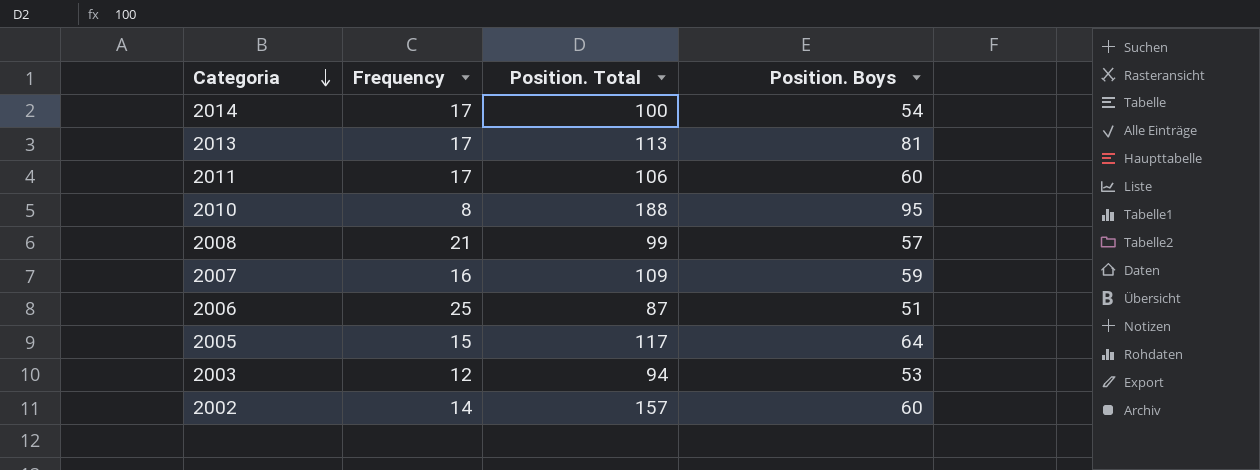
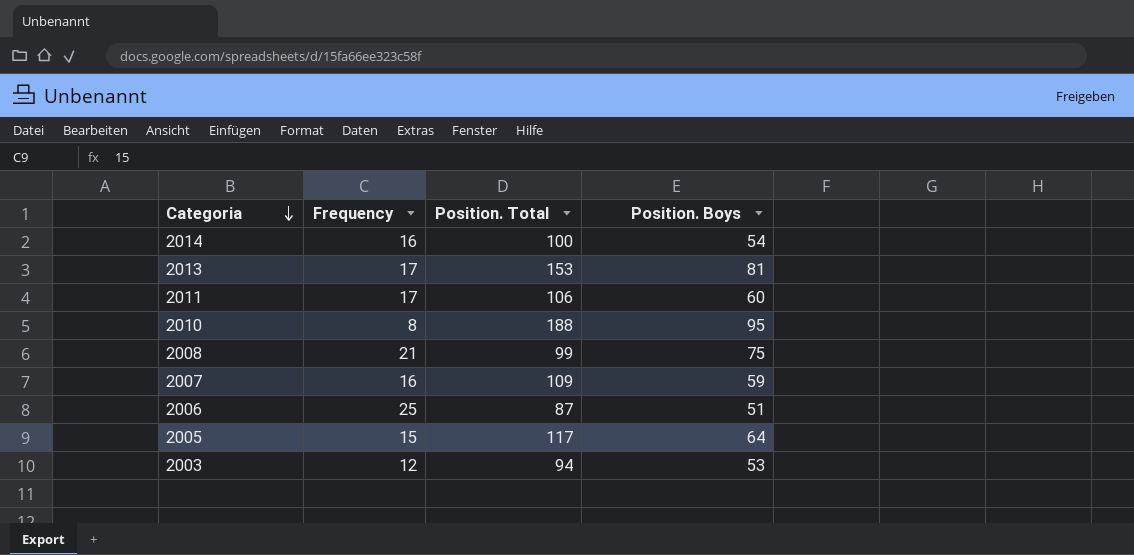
row 2002: 14 | 157 | 60 -> none
2014 | Frequency: 17 -> 16
2013 | Position. Total: 113 -> 153
2008 | Position. Boys: 57 -> 75

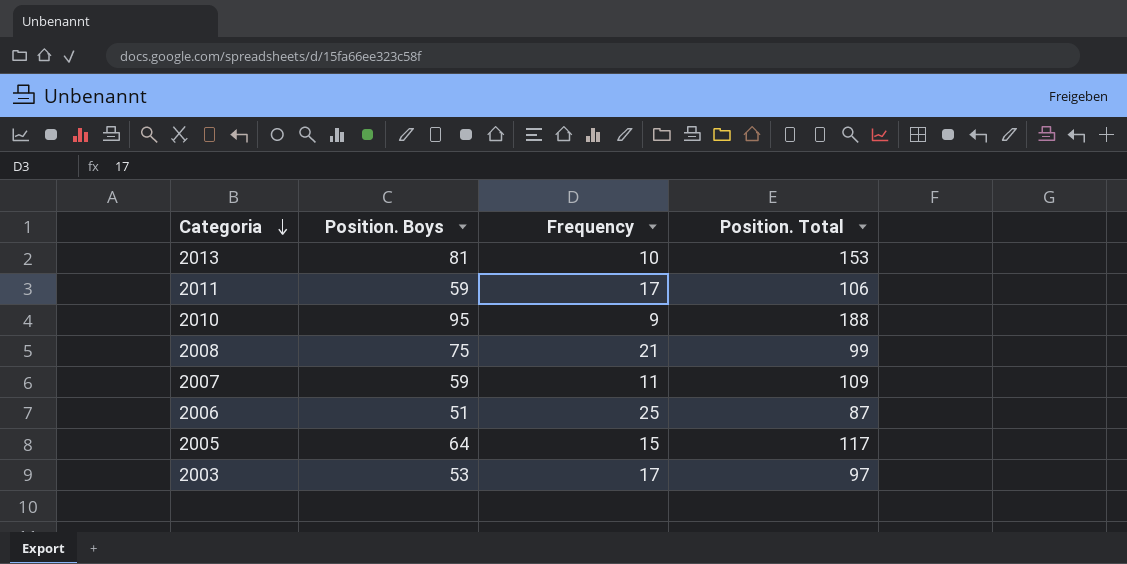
column Position. Boys | position: 4 -> 2
row 2014: 16 | 100 | 54 -> none
2013 | Frequency: 17 -> 10
2011 | Position. Boys: 60 -> 59
2010 | Frequency: 8 -> 9
2007 | Frequency: 16 -> 11
2003 | Frequency: 12 -> 17
2003 | Position. Total: 94 -> 97

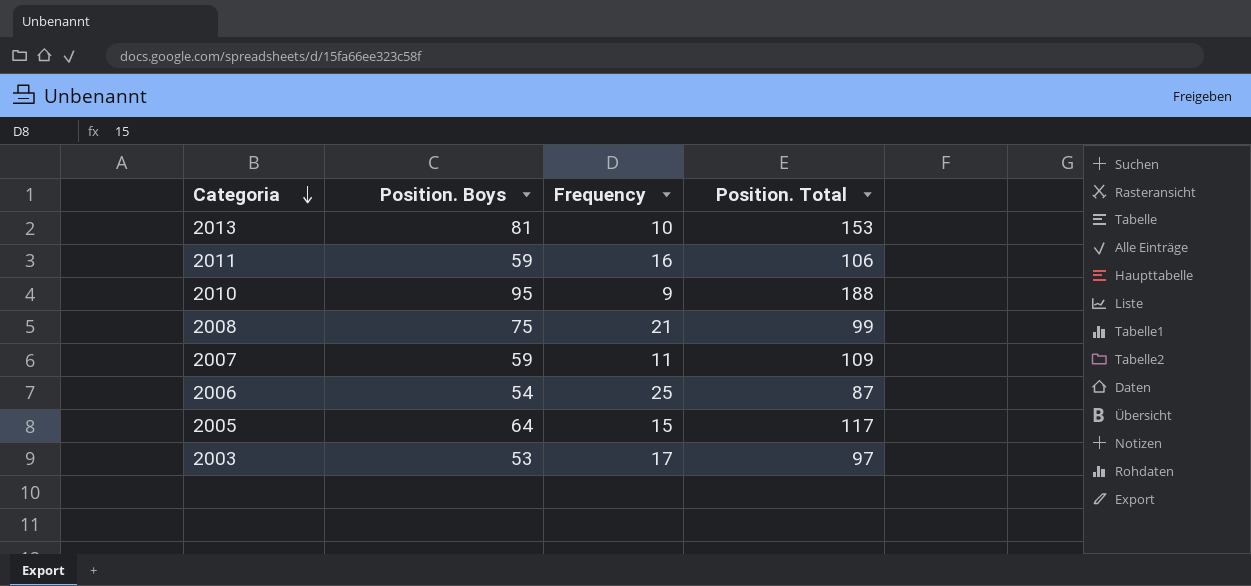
2011 | Frequency: 17 -> 16
2006 | Position. Boys: 51 -> 54

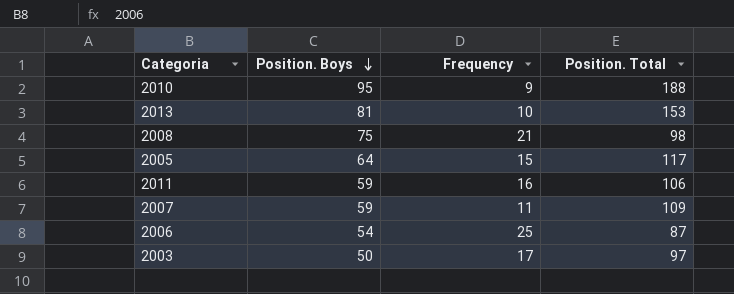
row order: Categoria descending -> Position. Boys descending
2008 | Position. Total: 99 -> 98
2003 | Position. Boys: 53 -> 50

